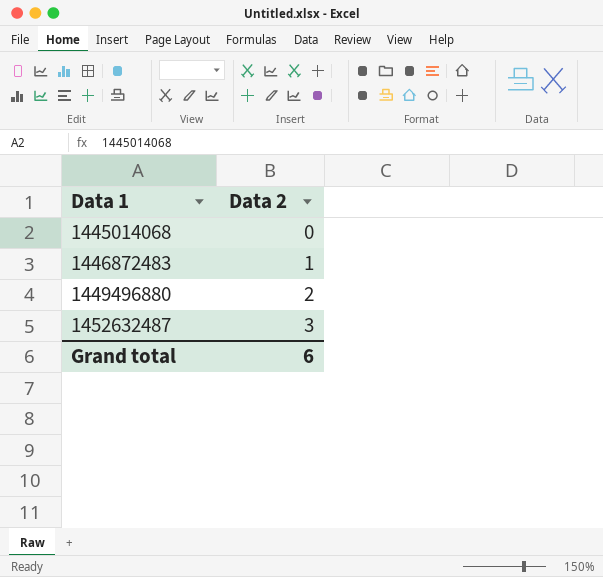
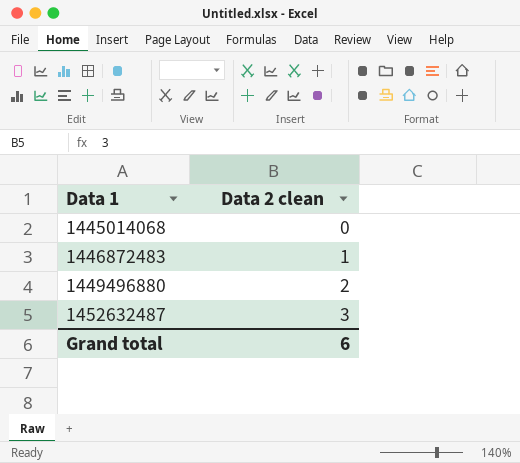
column name: Data 2 -> Data 2 clean

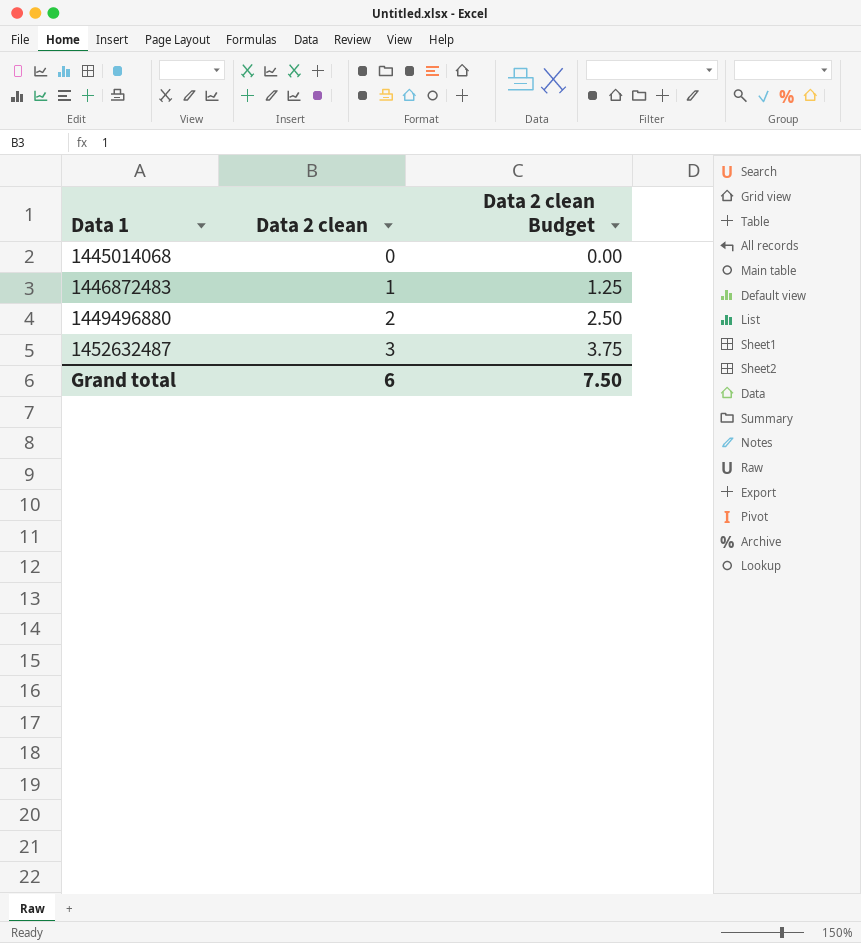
column Data 2 clean Budget | formula: none -> [Data 2 clean] * 1.25

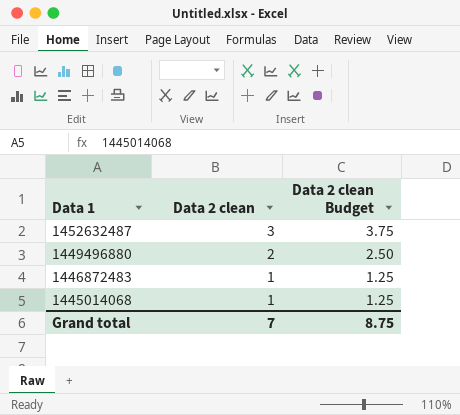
row order: Data 1 ascending -> Data 1 descending
1445014068 | Data 2 clean: 0 -> 1
1445014068 | Data 2 clean Budget: 0.00 -> 1.25
Grand total | Data 2 clean: 6 -> 7
Grand total | Data 2 clean Budget: 7.50 -> 8.75

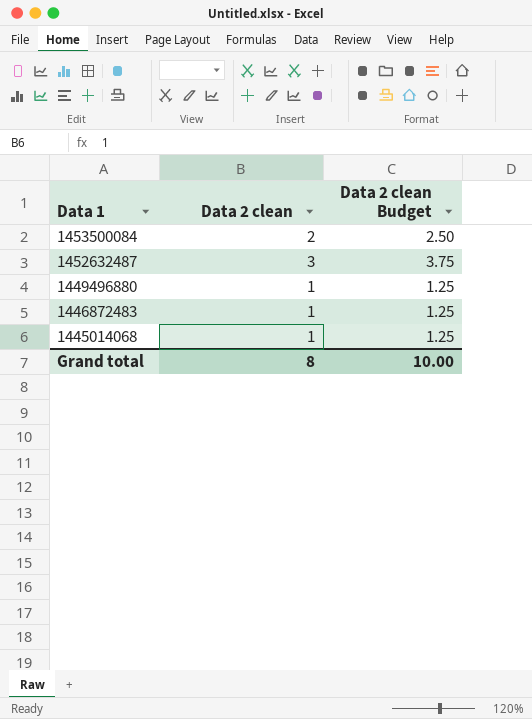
row 1453500084: none -> 2 | 2.50
1449496880 | Data 2 clean: 2 -> 1
1449496880 | Data 2 clean Budget: 2.50 -> 1.25
Grand total | Data 2 clean: 7 -> 8
Grand total | Data 2 clean Budget: 8.75 -> 10.00

